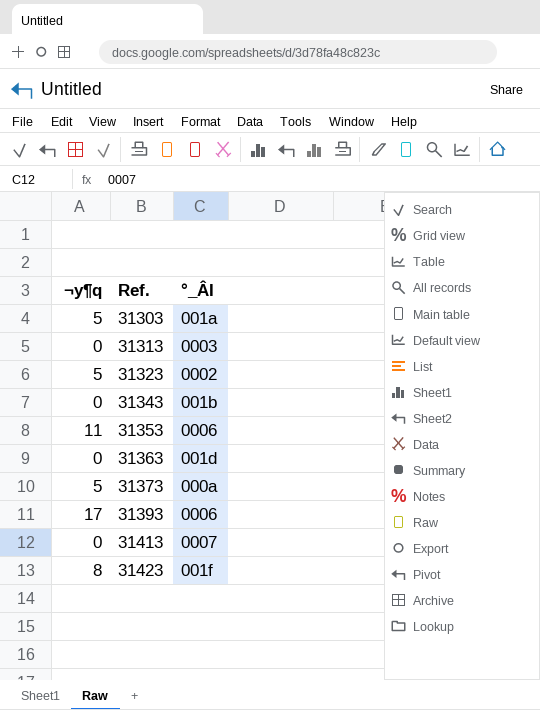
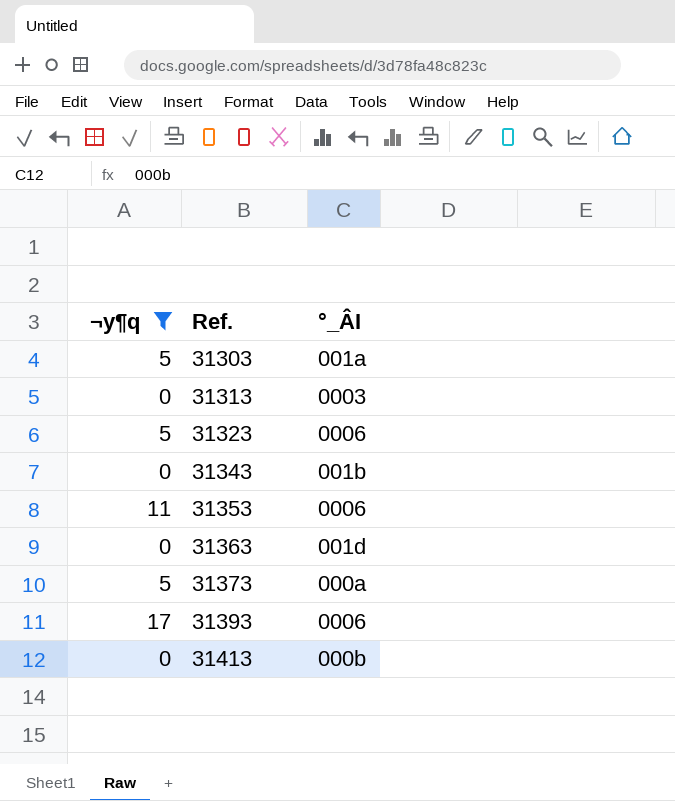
filter: none -> ¬y¶q != 8
31323 | °_ÂI: 0002 -> 0006
31413 | °_ÂI: 0007 -> 000b

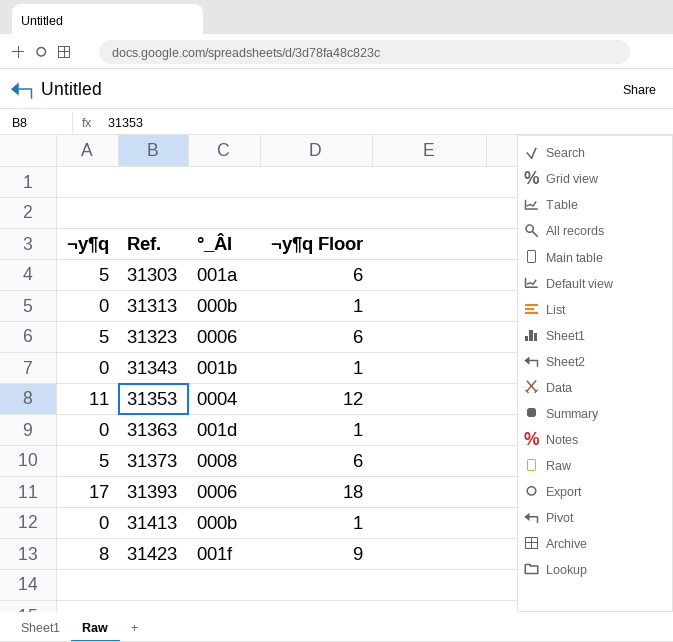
filter: ¬y¶q != 8 -> none
column ¬y¶q Floor | formula: none -> [¬y¶q] + 1
31313 | °_ÂI: 0003 -> 000b
31353 | °_ÂI: 0006 -> 0004
31373 | °_ÂI: 000a -> 0008

